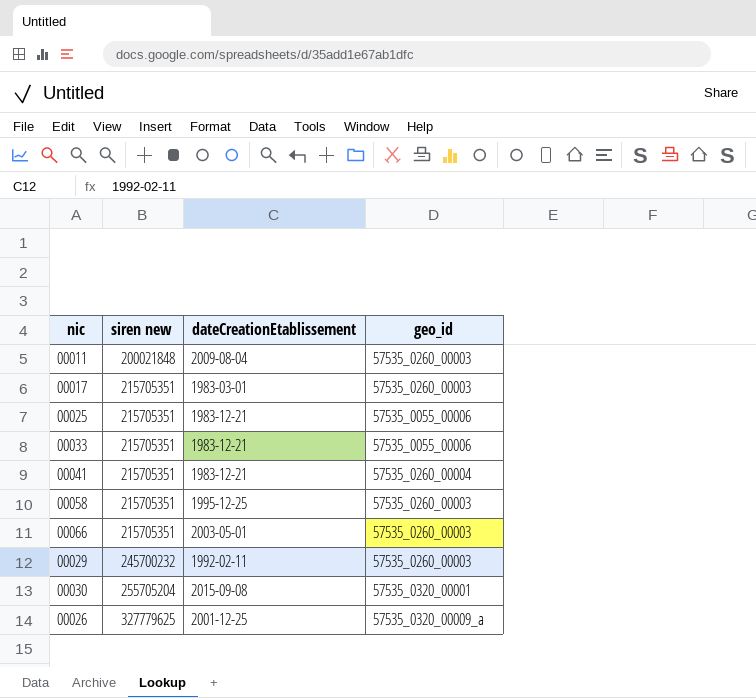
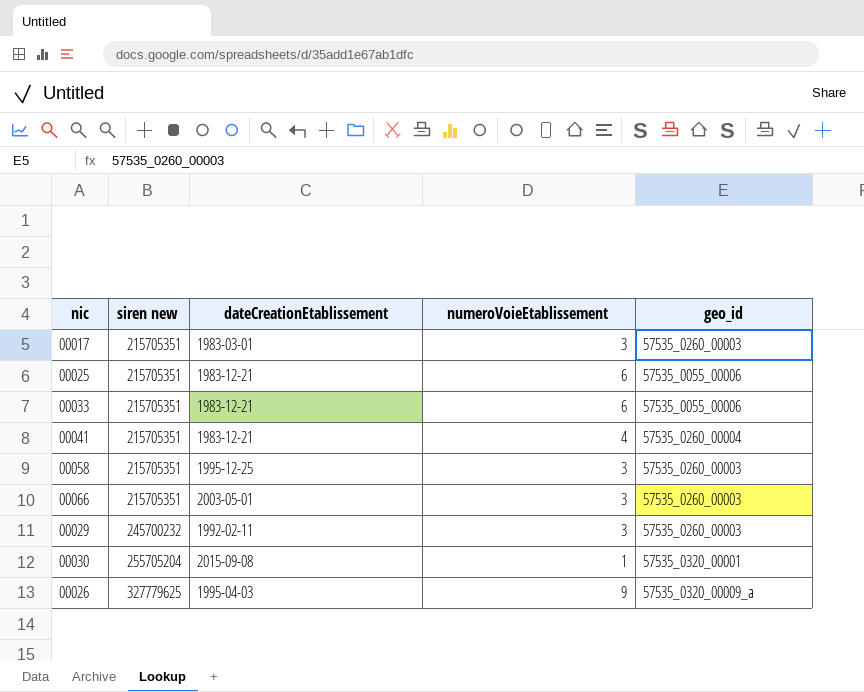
column numeroVoieEtablissement | position: none -> 4
row 00011: 200021848 | 2009-08-04 | 57535_0260_00003 -> none
00026 | dateCreationEtablissement: 2001-12-25 -> 1995-04-03

